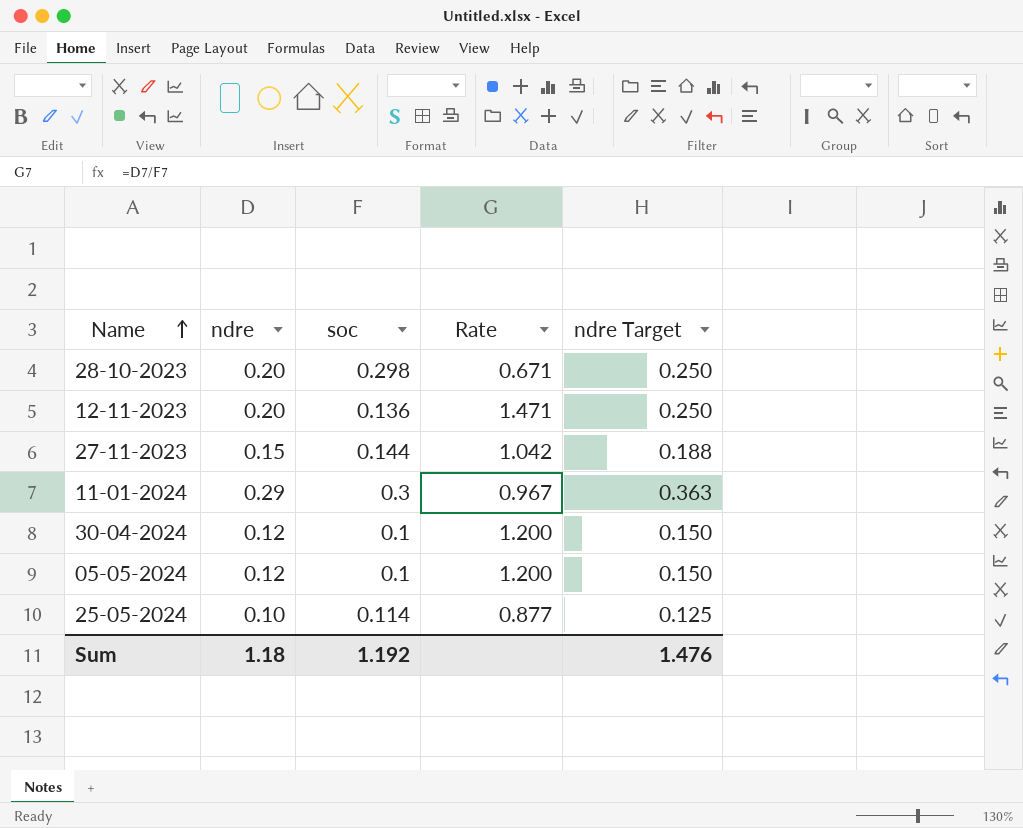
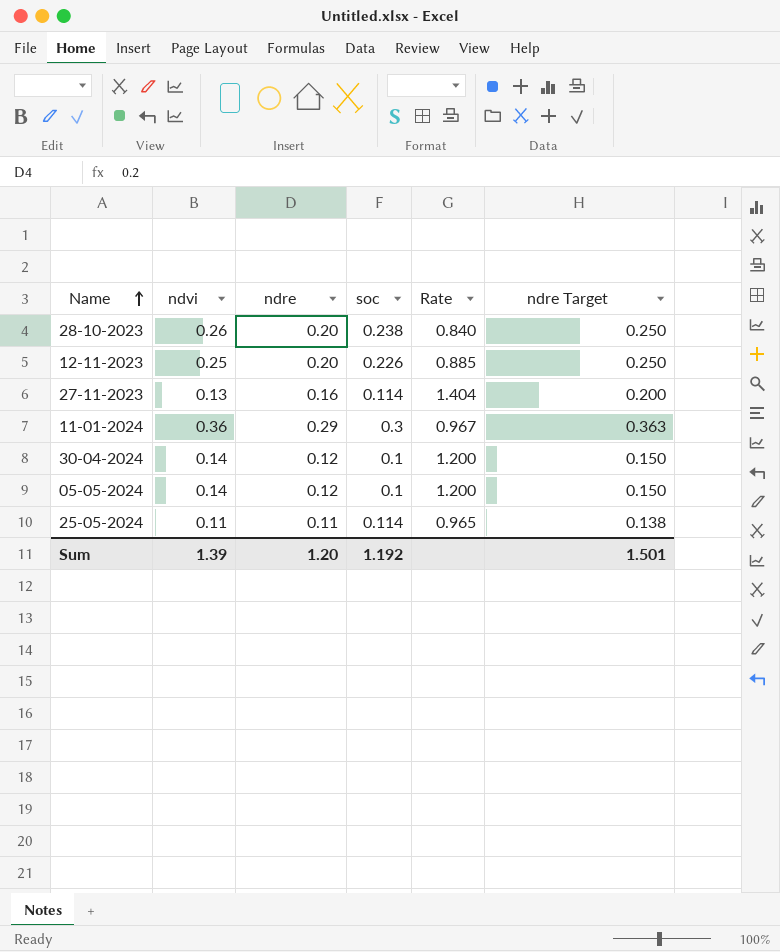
column ndvi | position: none -> 2
28-10-2023 | soc: 0.298 -> 0.238
28-10-2023 | Rate: 0.671 -> 0.840
12-11-2023 | soc: 0.136 -> 0.226
12-11-2023 | Rate: 1.471 -> 0.885
27-11-2023 | ndre: 0.15 -> 0.16
27-11-2023 | soc: 0.144 -> 0.114
27-11-2023 | Rate: 1.042 -> 1.404
27-11-2023 | ndre Target: 0.188 -> 0.200
25-05-2024 | ndre: 0.10 -> 0.11
25-05-2024 | Rate: 0.877 -> 0.965
25-05-2024 | ndre Target: 0.125 -> 0.138
Sum | ndre: 1.18 -> 1.20
Sum | ndre Target: 1.476 -> 1.501

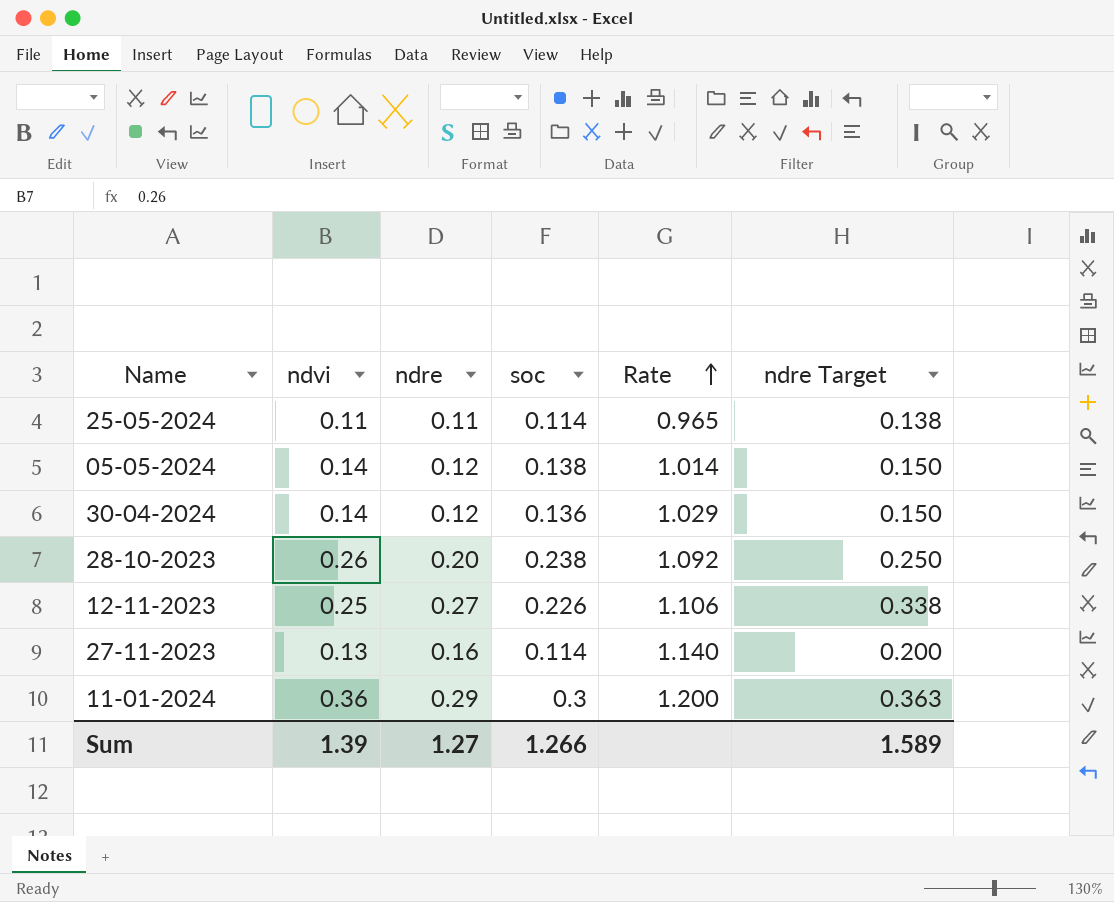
row order: Name ascending -> Rate ascending
column Rate | formula: [ndre] / [soc] -> [ndvi] / [soc]
05-05-2024 | soc: 0.1 -> 0.138
30-04-2024 | soc: 0.1 -> 0.136
12-11-2023 | ndre: 0.20 -> 0.27
12-11-2023 | ndre Target: 0.250 -> 0.338
Sum | ndre: 1.20 -> 1.27
Sum | soc: 1.192 -> 1.266
Sum | ndre Target: 1.501 -> 1.589

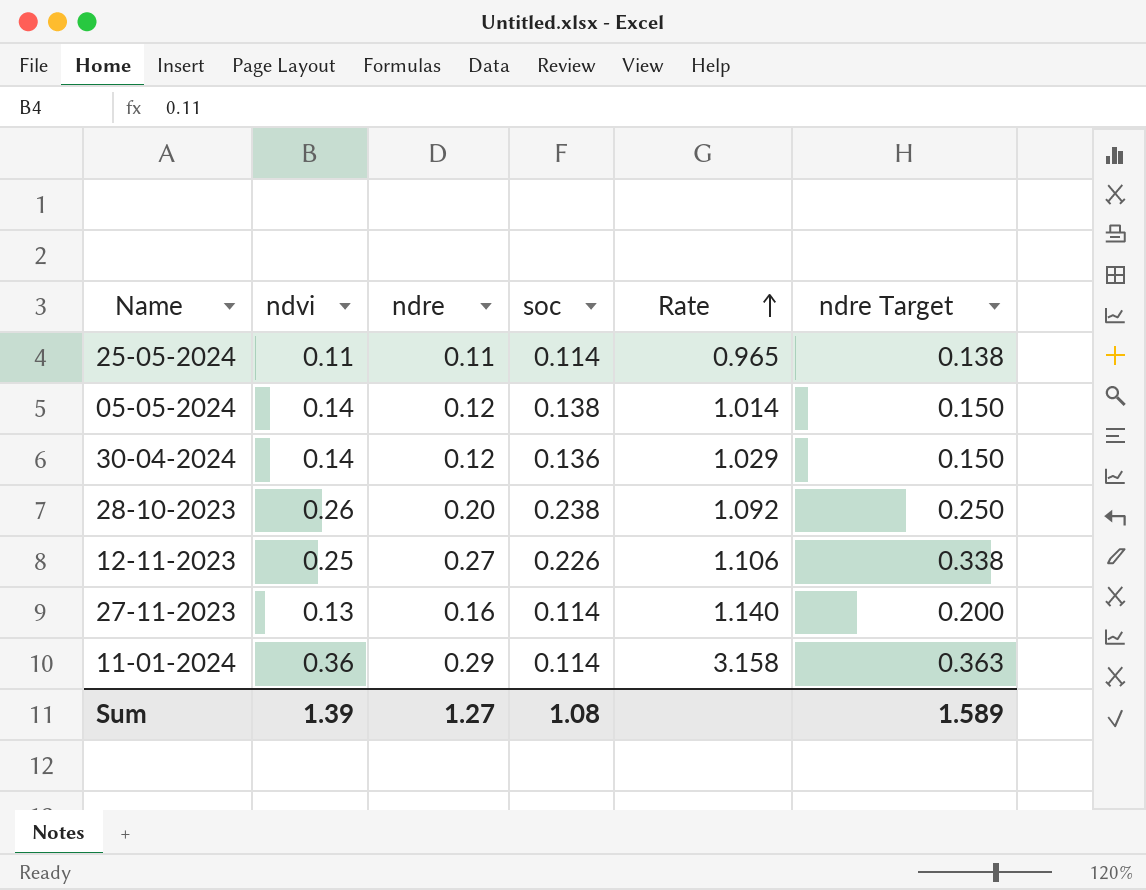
11-01-2024 | soc: 0.3 -> 0.114
11-01-2024 | Rate: 1.200 -> 3.158
Sum | soc: 1.266 -> 1.08

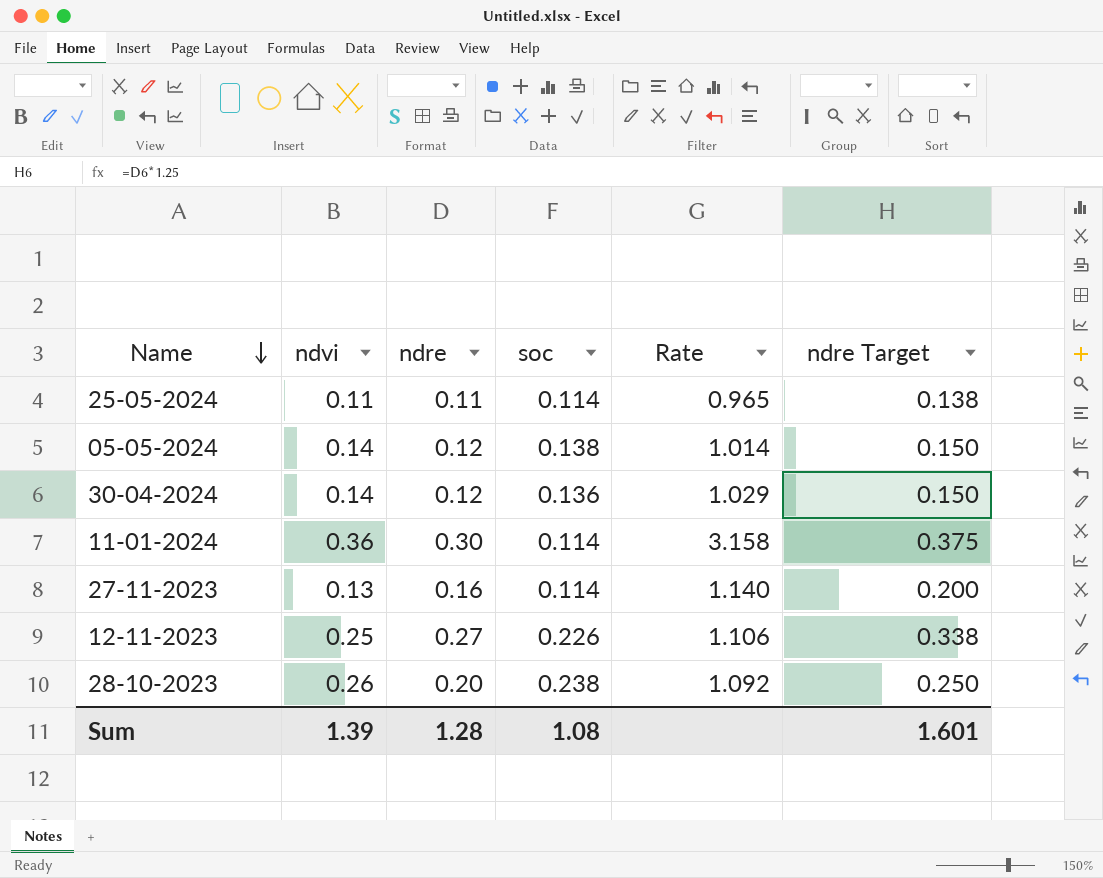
row order: Rate ascending -> Name descending
11-01-2024 | ndre: 0.29 -> 0.30
11-01-2024 | ndre Target: 0.363 -> 0.375
Sum | ndre: 1.27 -> 1.28
Sum | ndre Target: 1.589 -> 1.601

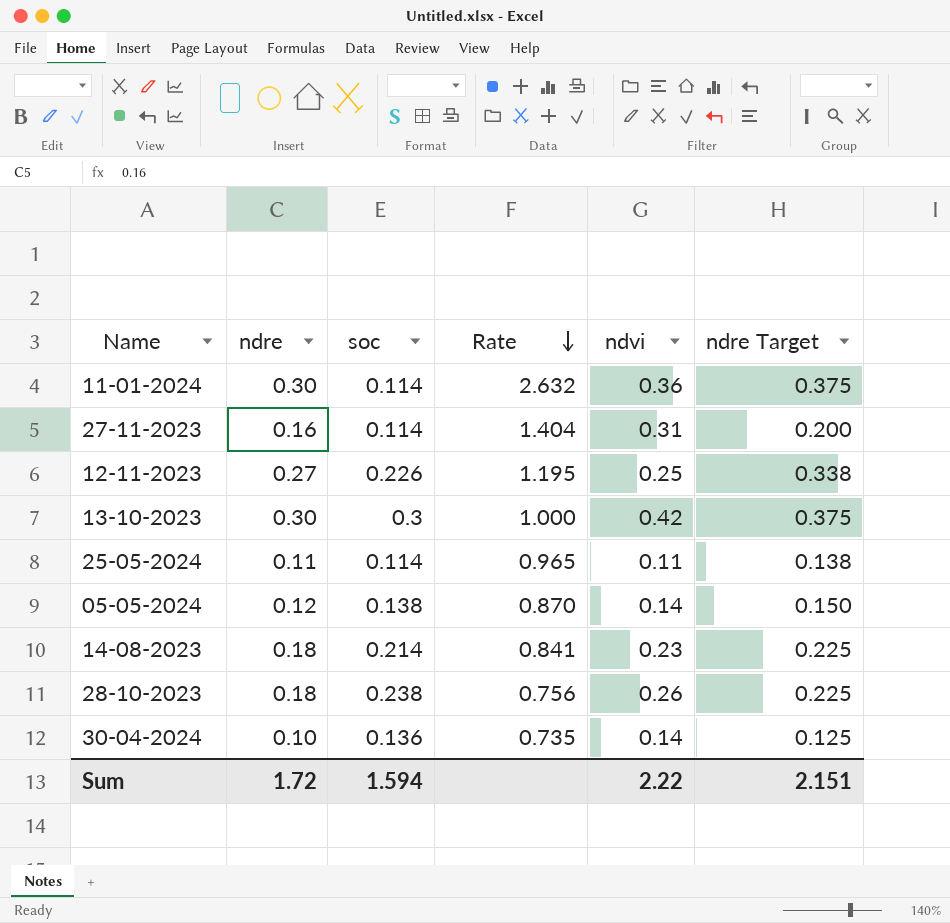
row order: Name descending -> Rate descending
column Rate | formula: [ndvi] / [soc] -> [ndre] / [soc]
column ndvi | position: 2 -> 5
27-11-2023 | ndvi: 0.13 -> 0.31
row 13-10-2023: none -> 0.30 | 0.3 | 1.000 | 0.42 | 0.375
row 14-08-2023: none -> 0.18 | 0.214 | 0.841 | 0.23 | 0.225
28-10-2023 | ndre: 0.20 -> 0.18
28-10-2023 | ndre Target: 0.250 -> 0.225
30-04-2024 | ndre: 0.12 -> 0.10
30-04-2024 | ndre Target: 0.150 -> 0.125
Sum | ndre: 1.28 -> 1.72
Sum | soc: 1.08 -> 1.594
Sum | ndvi: 1.39 -> 2.22
Sum | ndre Target: 1.601 -> 2.151

